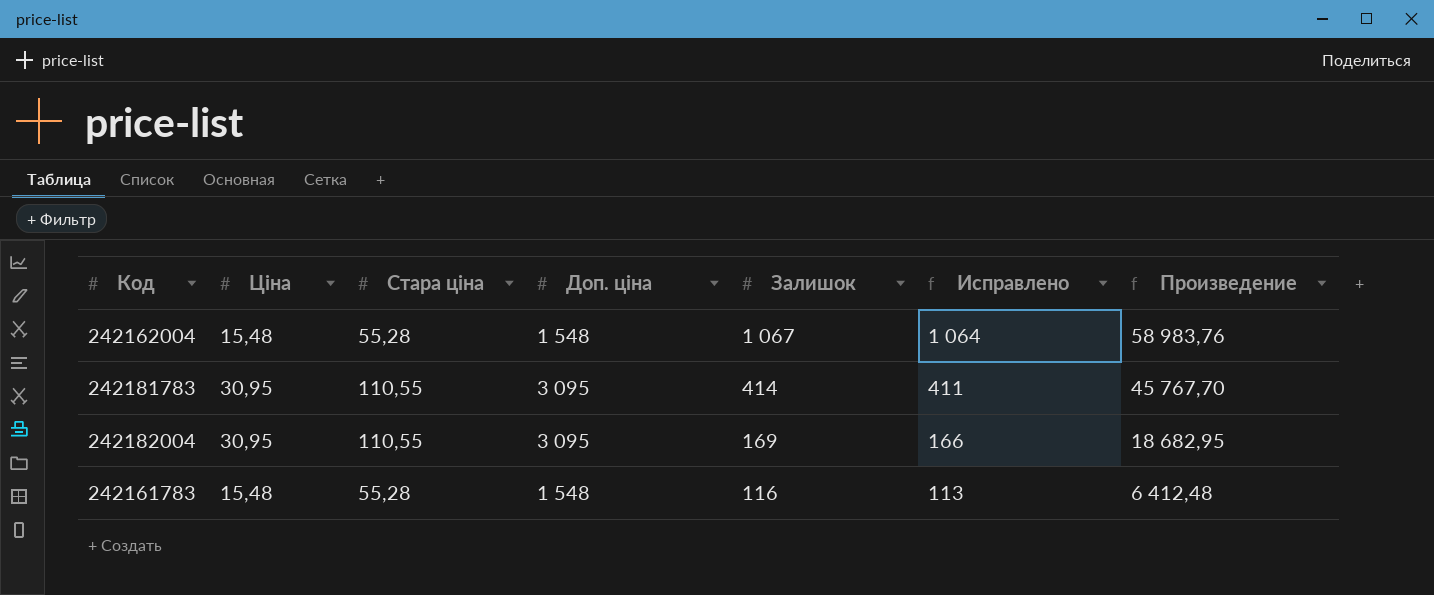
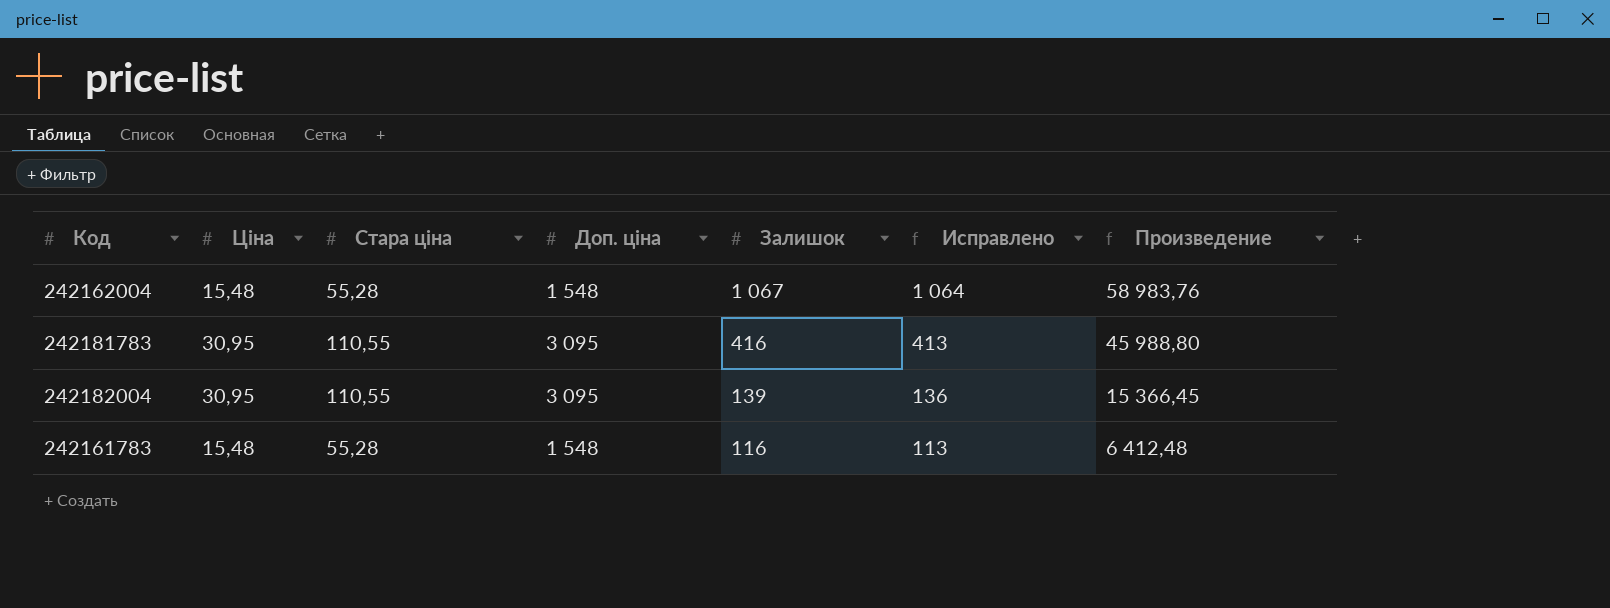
242181783 | Залишок: 414 -> 416
242181783 | Исправлено: 411 -> 413
242181783 | Произведение: 45 767,70 -> 45 988,80
242182004 | Залишок: 169 -> 139
242182004 | Исправлено: 166 -> 136
242182004 | Произведение: 18 682,95 -> 15 366,45

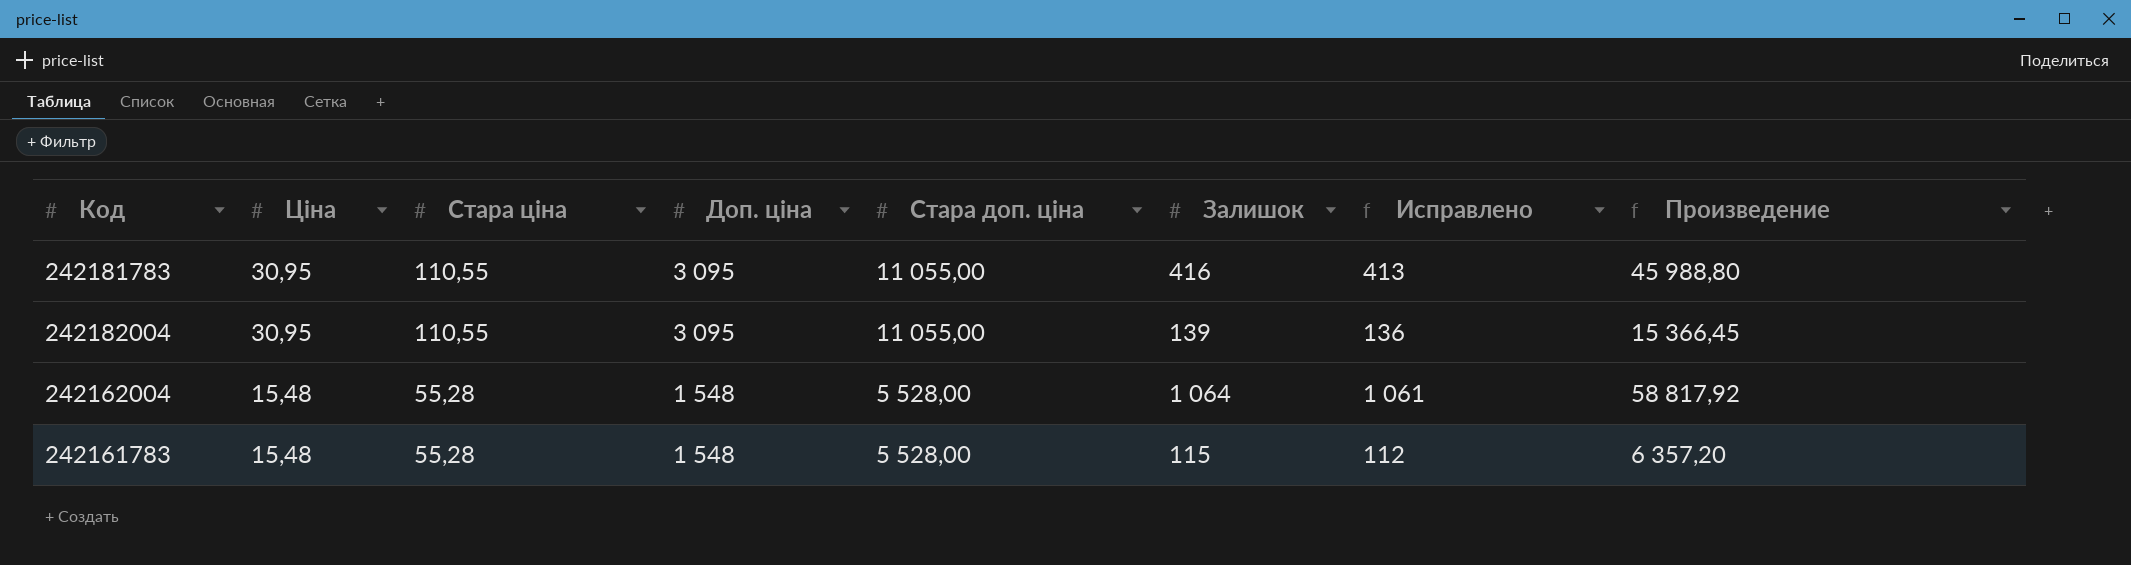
row order: Залишок descending -> Ціна descending
column Стара доп. ціна | position: none -> 5
242162004 | Залишок: 1 067 -> 1 064
242162004 | Исправлено: 1 064 -> 1 061
242162004 | Произведение: 58 983,76 -> 58 817,92
242161783 | Залишок: 116 -> 115
242161783 | Исправлено: 113 -> 112
242161783 | Произведение: 6 412,48 -> 6 357,20

